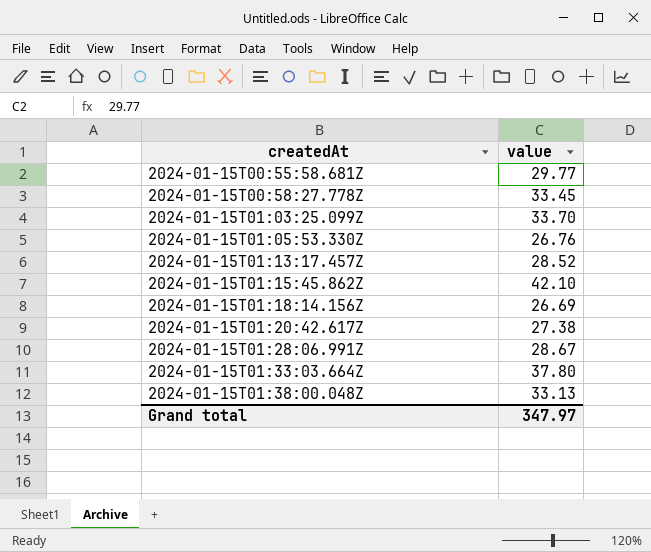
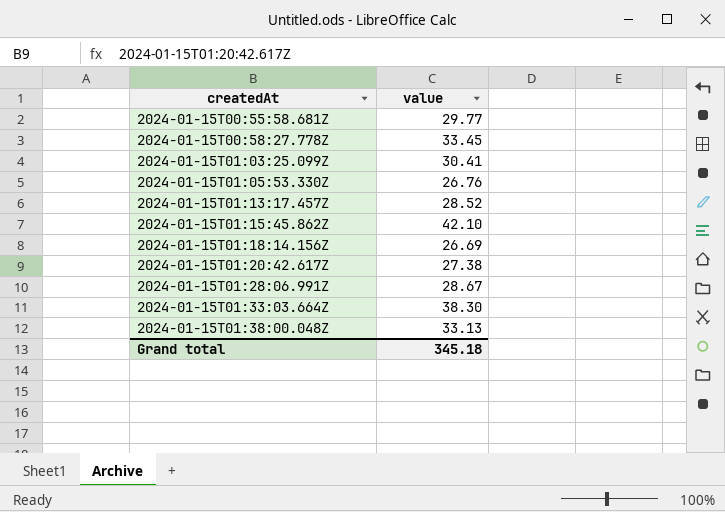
2024-01-15T01:03:25.099Z | value: 33.70 -> 30.41
2024-01-15T01:33:03.664Z | value: 37.80 -> 38.30
Grand total | value: 347.97 -> 345.18

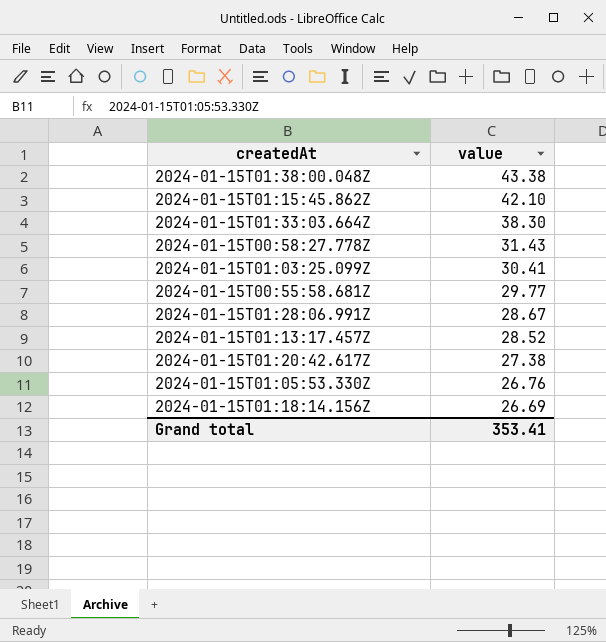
row order: createdAt ascending -> value descending
2024-01-15T01:38:00.048Z | value: 33.13 -> 43.38
2024-01-15T00:58:27.778Z | value: 33.45 -> 31.43
Grand total | value: 345.18 -> 353.41

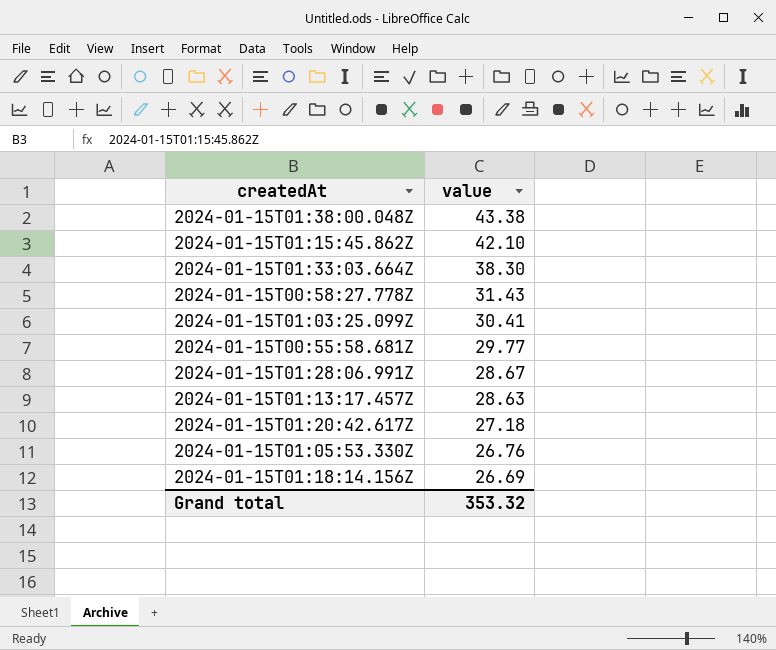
2024-01-15T01:13:17.457Z | value: 28.52 -> 28.63
2024-01-15T01:20:42.617Z | value: 27.38 -> 27.18
Grand total | value: 353.41 -> 353.32

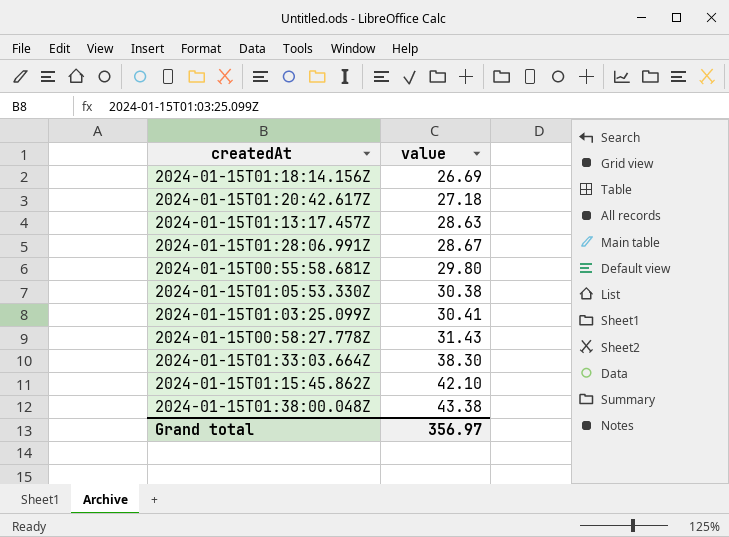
row order: value descending -> value ascending
2024-01-15T00:55:58.681Z | value: 29.77 -> 29.80
2024-01-15T01:05:53.330Z | value: 26.76 -> 30.38
Grand total | value: 353.32 -> 356.97

